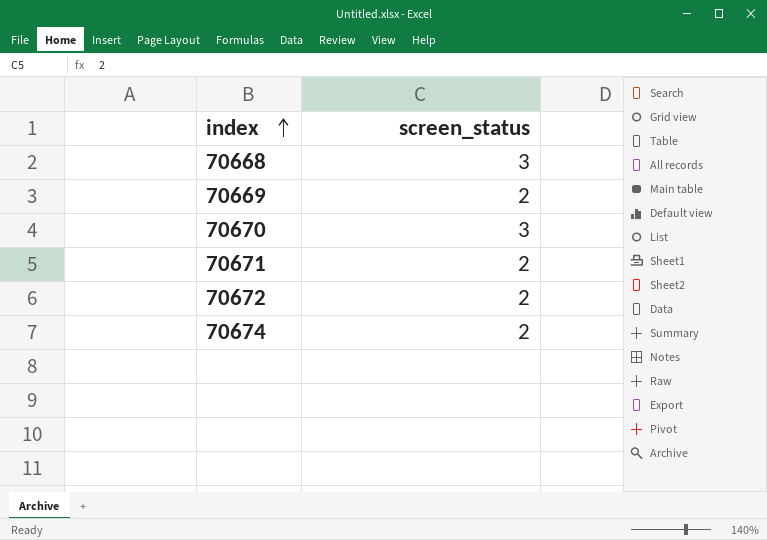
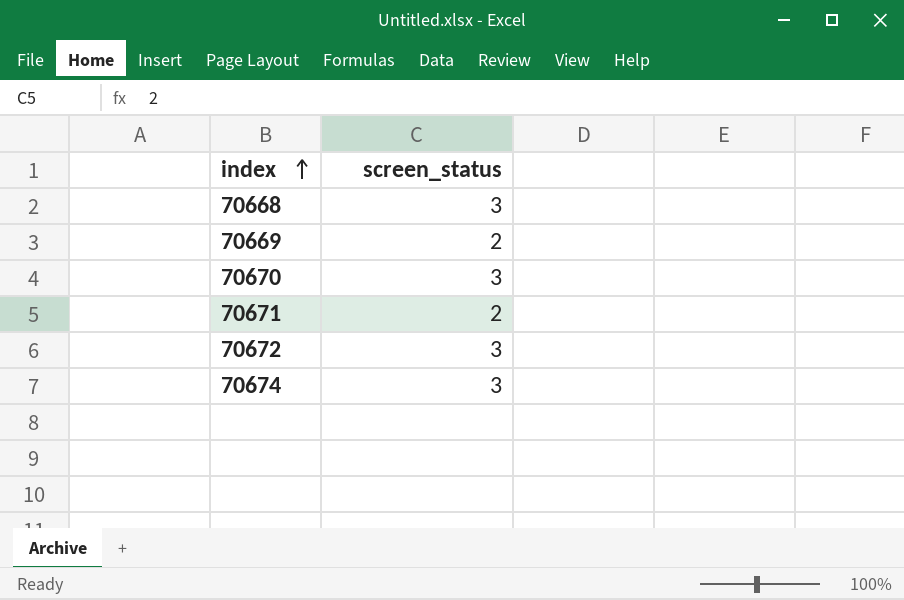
70672 | screen_status: 2 -> 3
70674 | screen_status: 2 -> 3

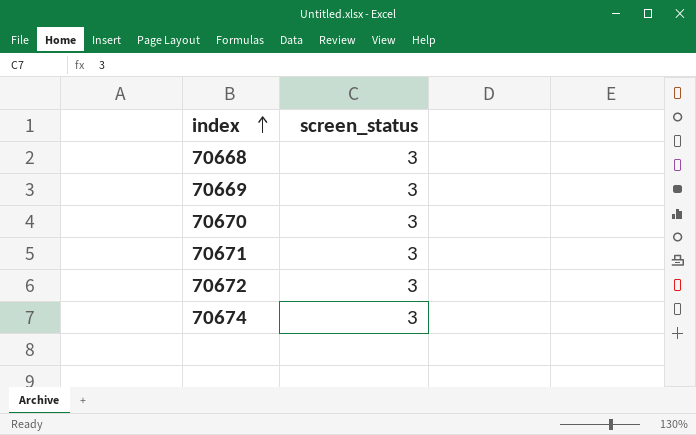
70669 | screen_status: 2 -> 3
70671 | screen_status: 2 -> 3

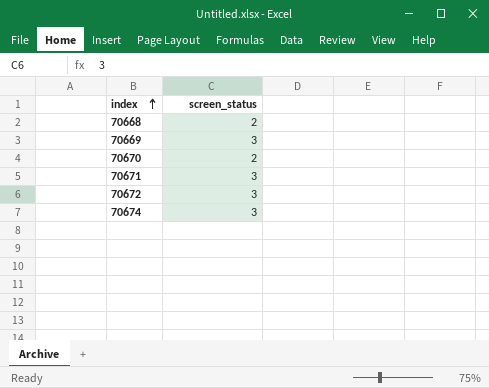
70668 | screen_status: 3 -> 2
70670 | screen_status: 3 -> 2

